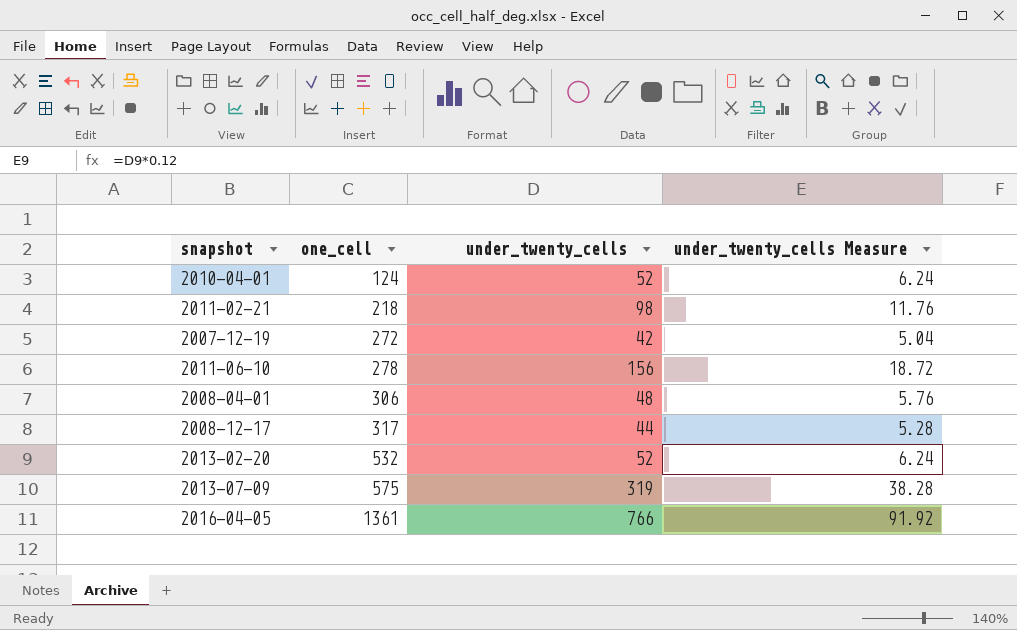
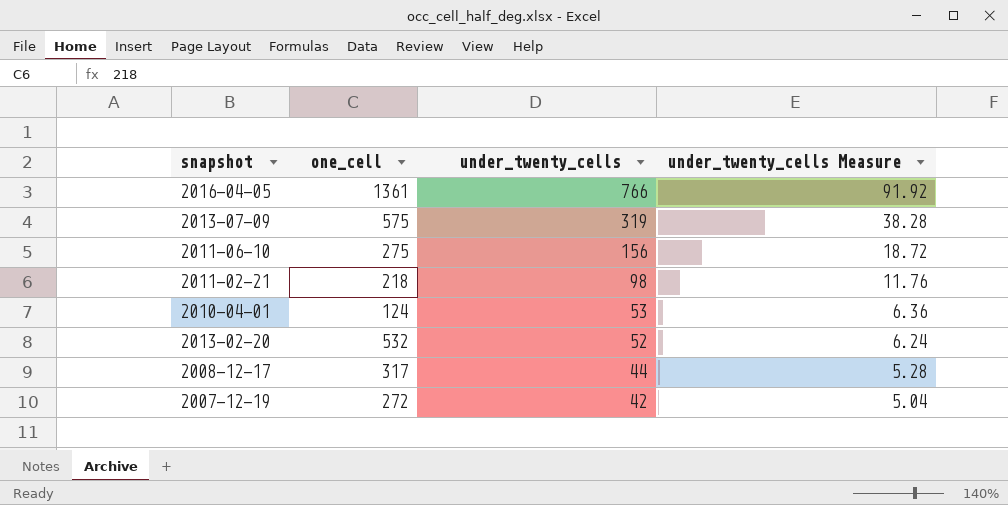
row order: one_cell ascending -> under_twenty_cells descending
row 2008-04-01: 306 | 48 | 5.76 -> none
2011-06-10 | one_cell: 278 -> 275
2010-04-01 | under_twenty_cells: 52 -> 53
2010-04-01 | under_twenty_cells Measure: 6.24 -> 6.36

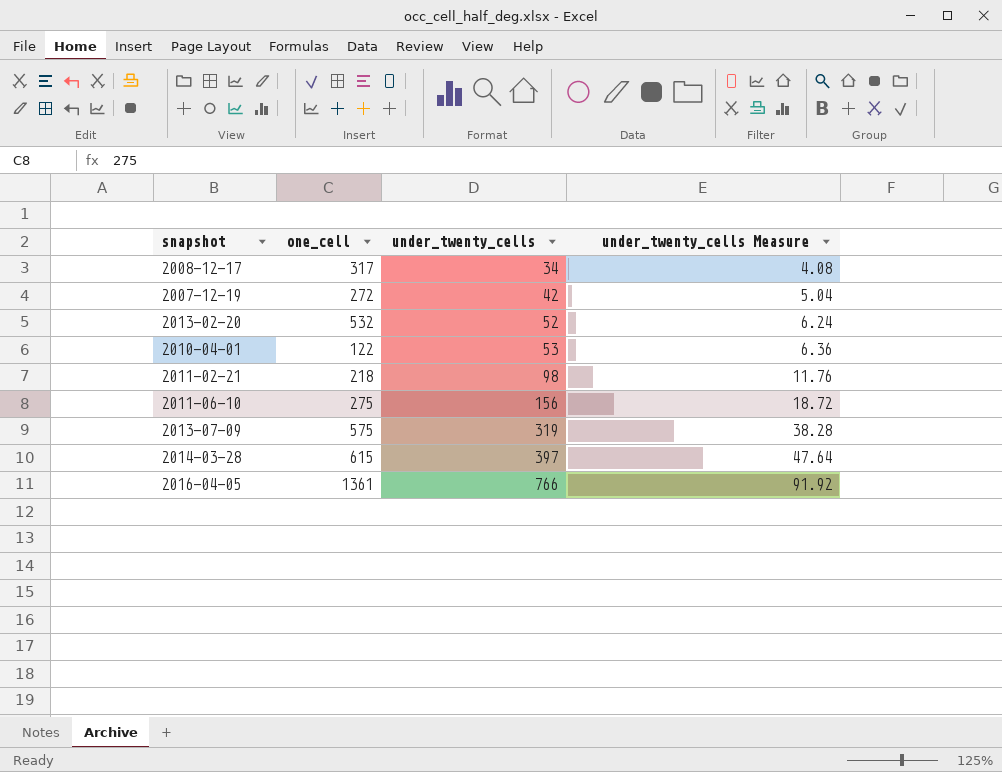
row order: under_twenty_cells descending -> under_twenty_cells ascending
2008-12-17 | under_twenty_cells: 44 -> 34
2008-12-17 | under_twenty_cells Measure: 5.28 -> 4.08
2010-04-01 | one_cell: 124 -> 122
row 2014-03-28: none -> 615 | 397 | 47.64

